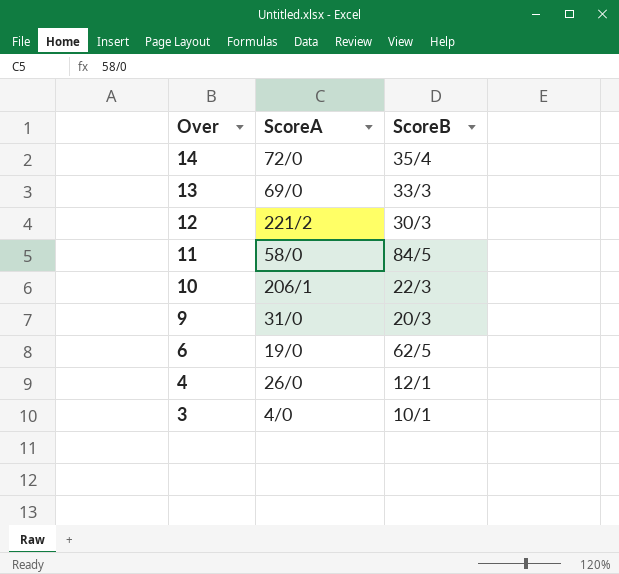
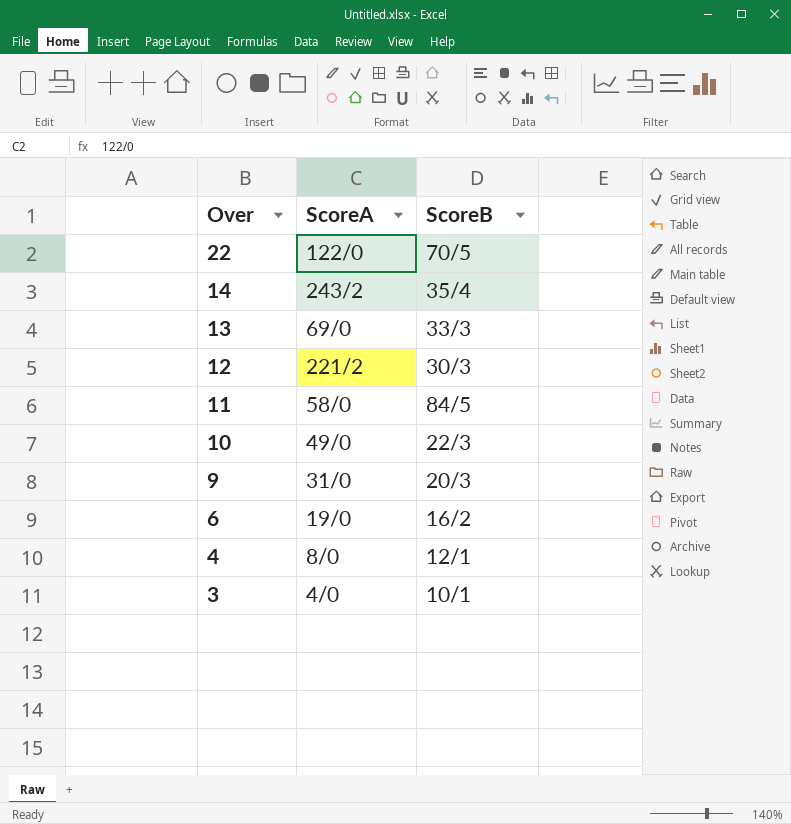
row 22: none -> 122/0 | 70/5
14 | ScoreA: 72/0 -> 243/2
10 | ScoreA: 206/1 -> 49/0
6 | ScoreB: 62/5 -> 16/2
4 | ScoreA: 26/0 -> 8/0

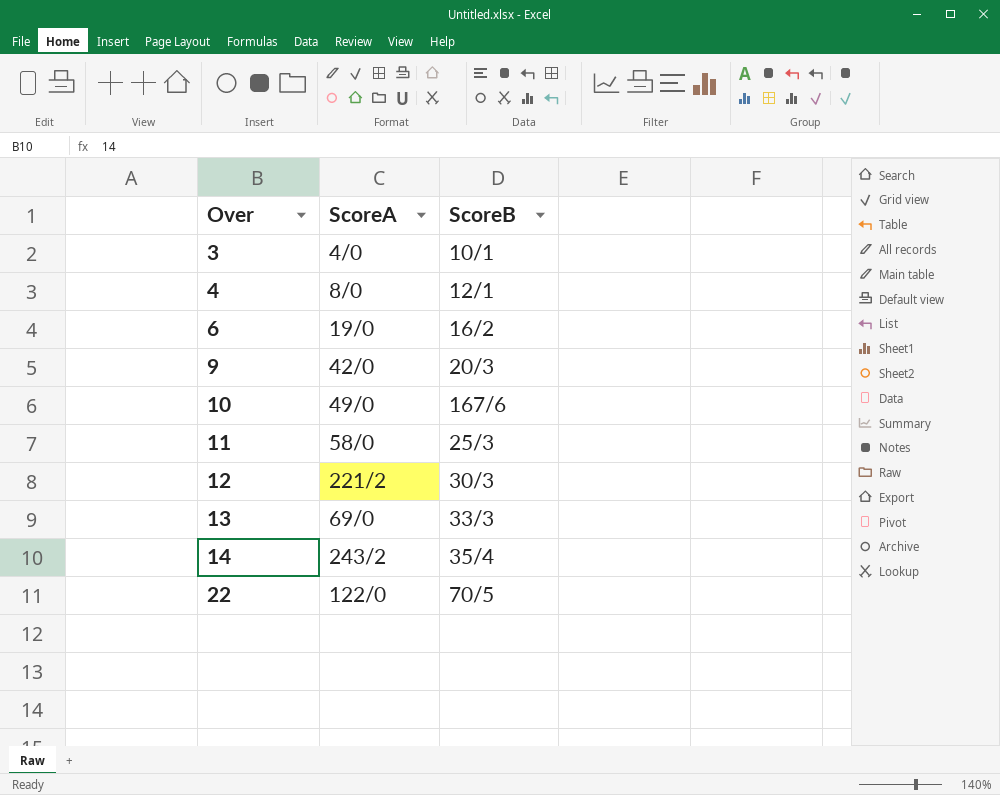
row order: Over descending -> Over ascending
9 | ScoreA: 31/0 -> 42/0
10 | ScoreB: 22/3 -> 167/6
11 | ScoreB: 84/5 -> 25/3

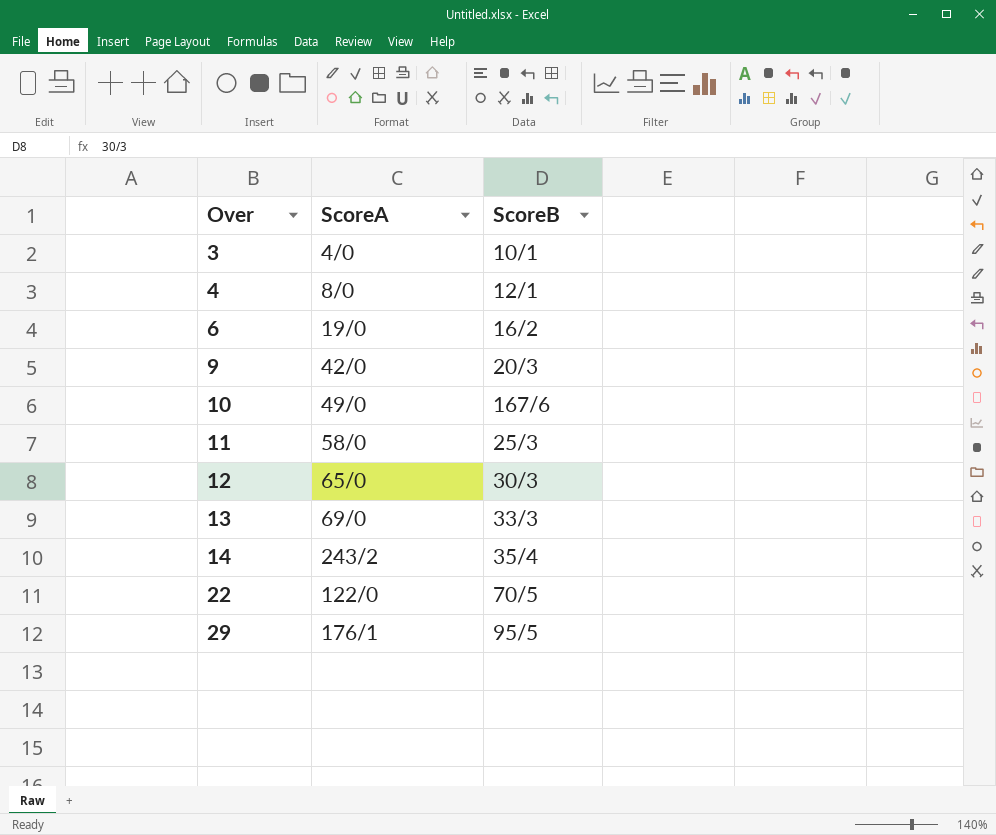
12 | ScoreA: 221/2 -> 65/0
row 29: none -> 176/1 | 95/5

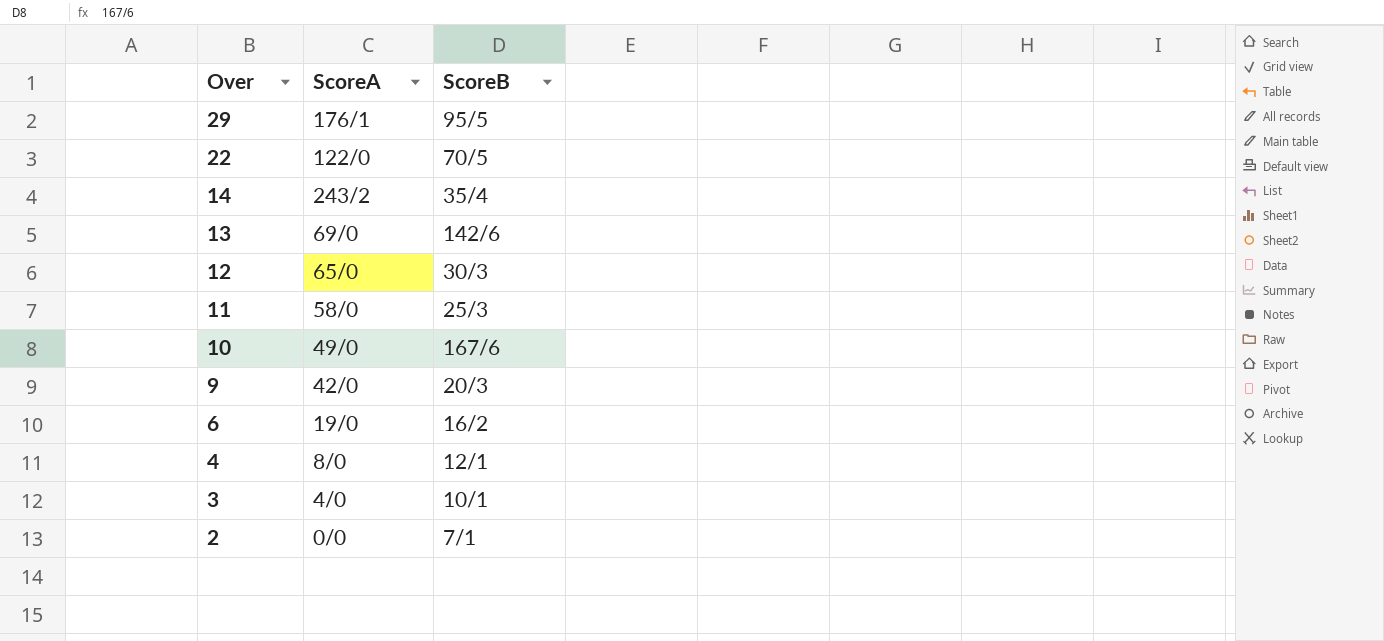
row order: Over ascending -> Over descending
13 | ScoreB: 33/3 -> 142/6
row 2: none -> 0/0 | 7/1

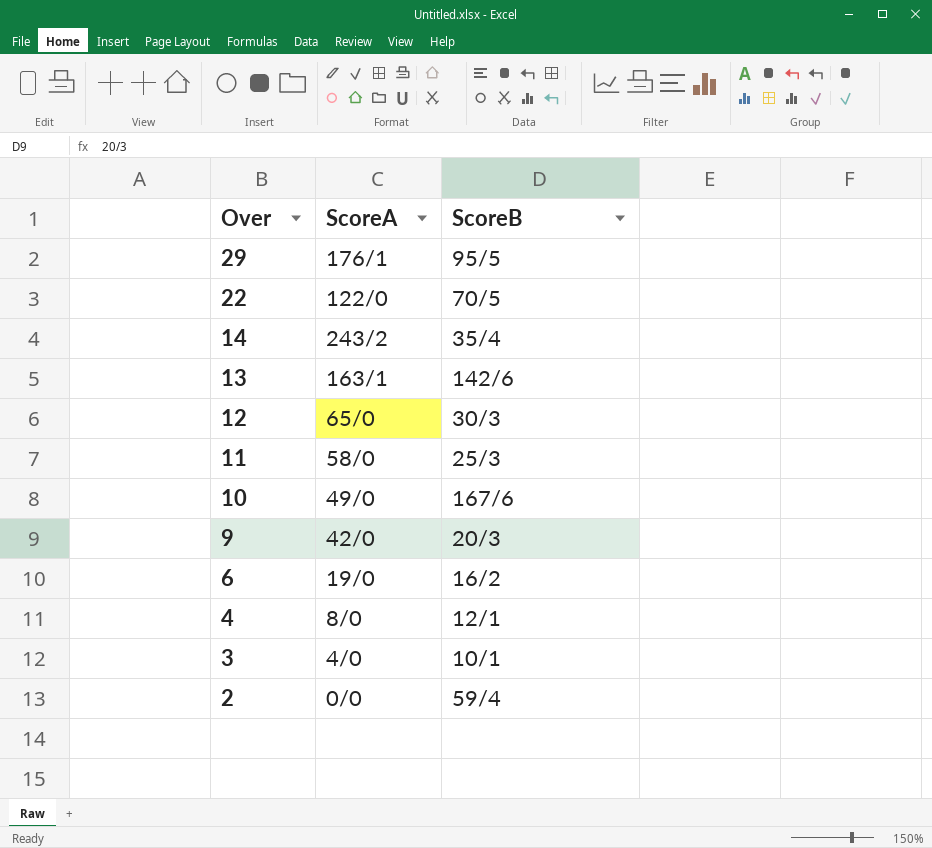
13 | ScoreA: 69/0 -> 163/1
2 | ScoreB: 7/1 -> 59/4

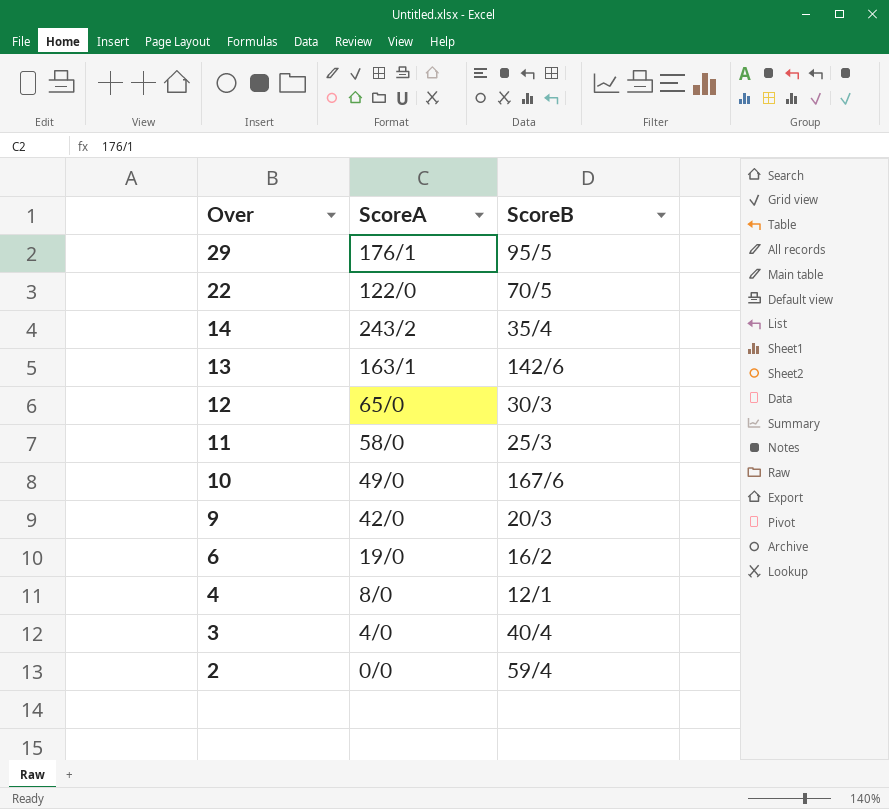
3 | ScoreB: 10/1 -> 40/4

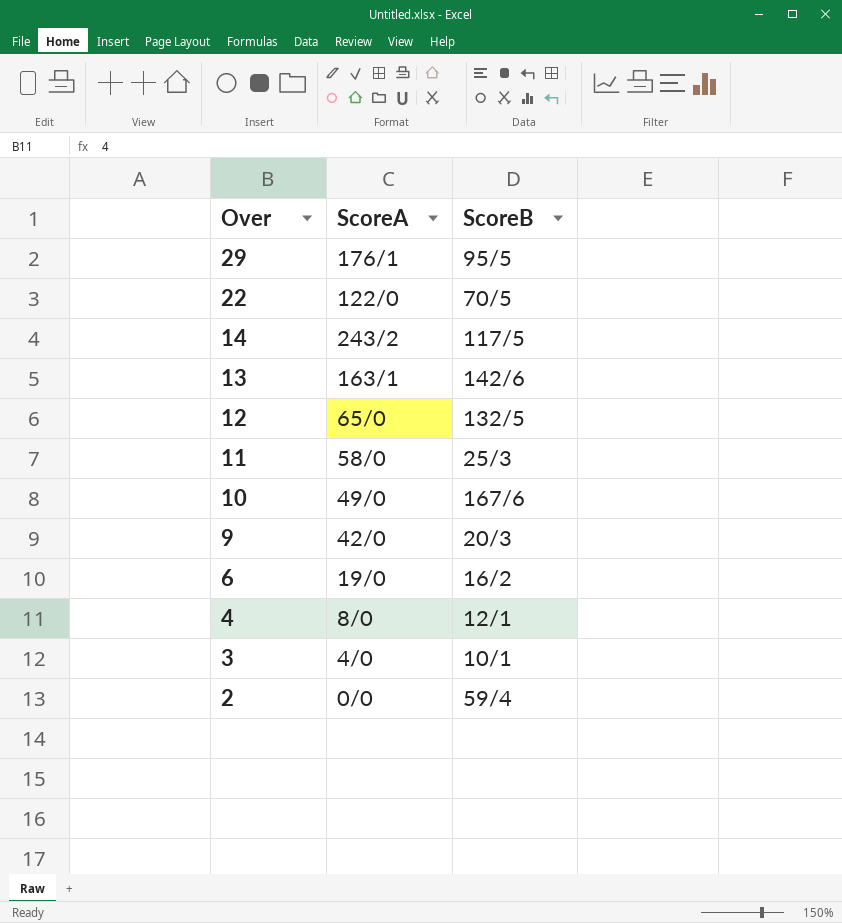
14 | ScoreB: 35/4 -> 117/5
12 | ScoreB: 30/3 -> 132/5
3 | ScoreB: 40/4 -> 10/1

